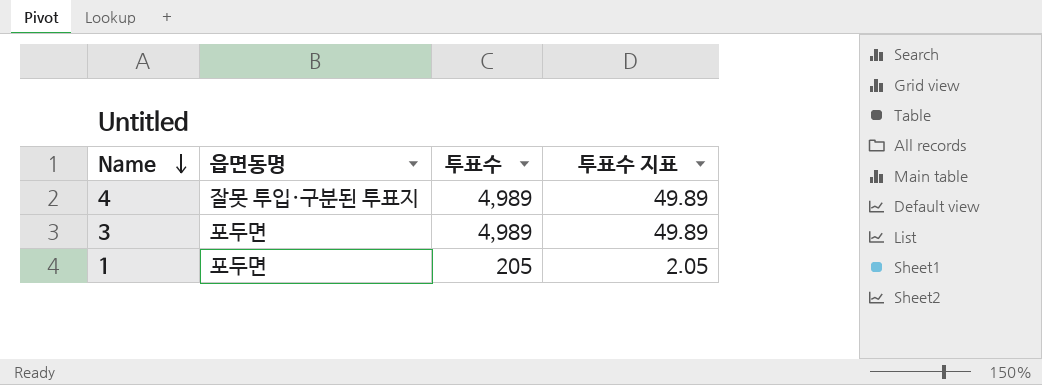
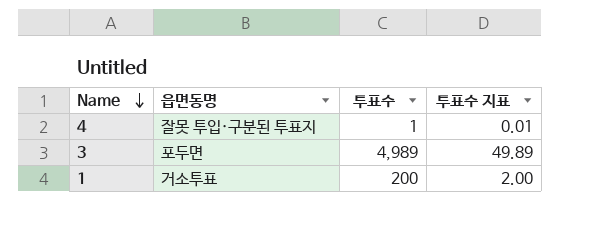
4 | 투표수: 4,989 -> 1
4 | 투표수 지표: 49.89 -> 0.01
1 | 읍면동명: 포두면 -> 거소투표
1 | 투표수: 205 -> 200
1 | 투표수 지표: 2.05 -> 2.00

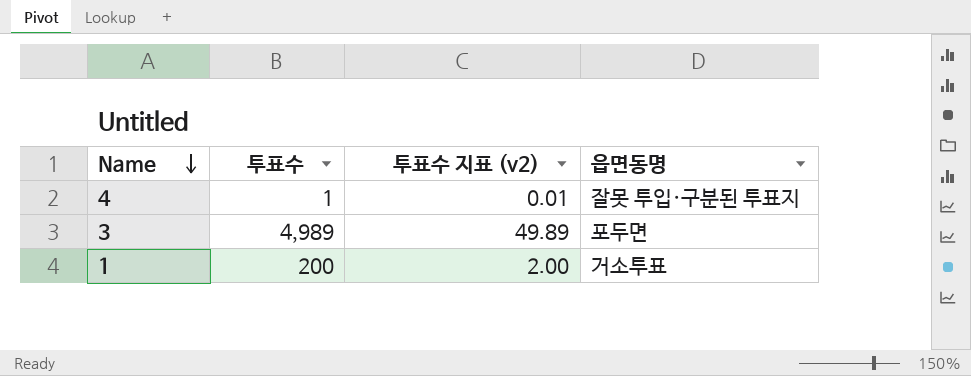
column name: 투표수 지표 -> 투표수 지표 (v2)
column 읍면동명 | position: 2 -> 4

